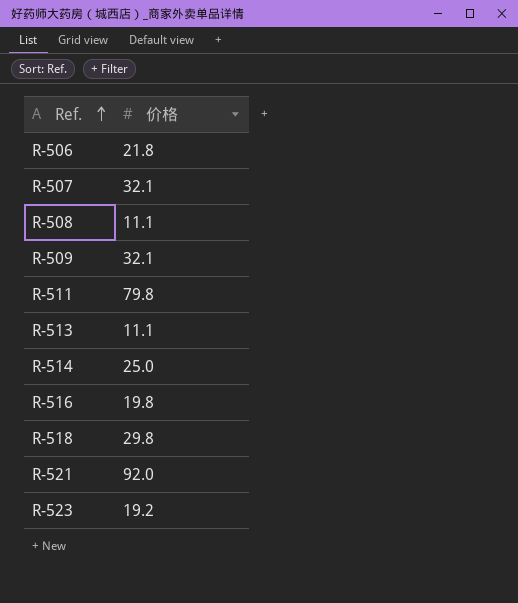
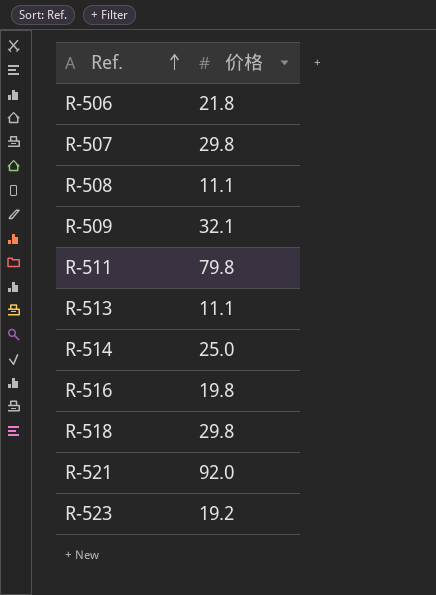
R-507 | 价格: 32.1 -> 29.8

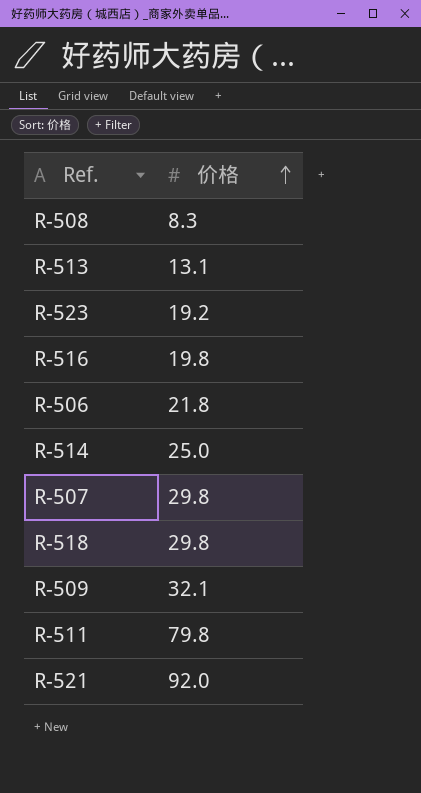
row order: Ref. ascending -> 价格 ascending
R-508 | 价格: 11.1 -> 8.3
R-513 | 价格: 11.1 -> 13.1

